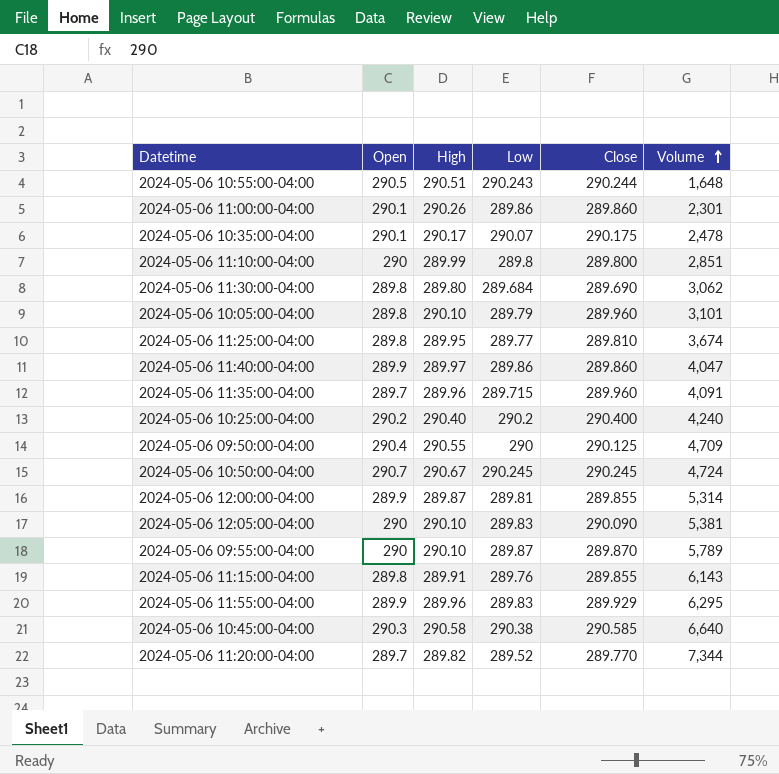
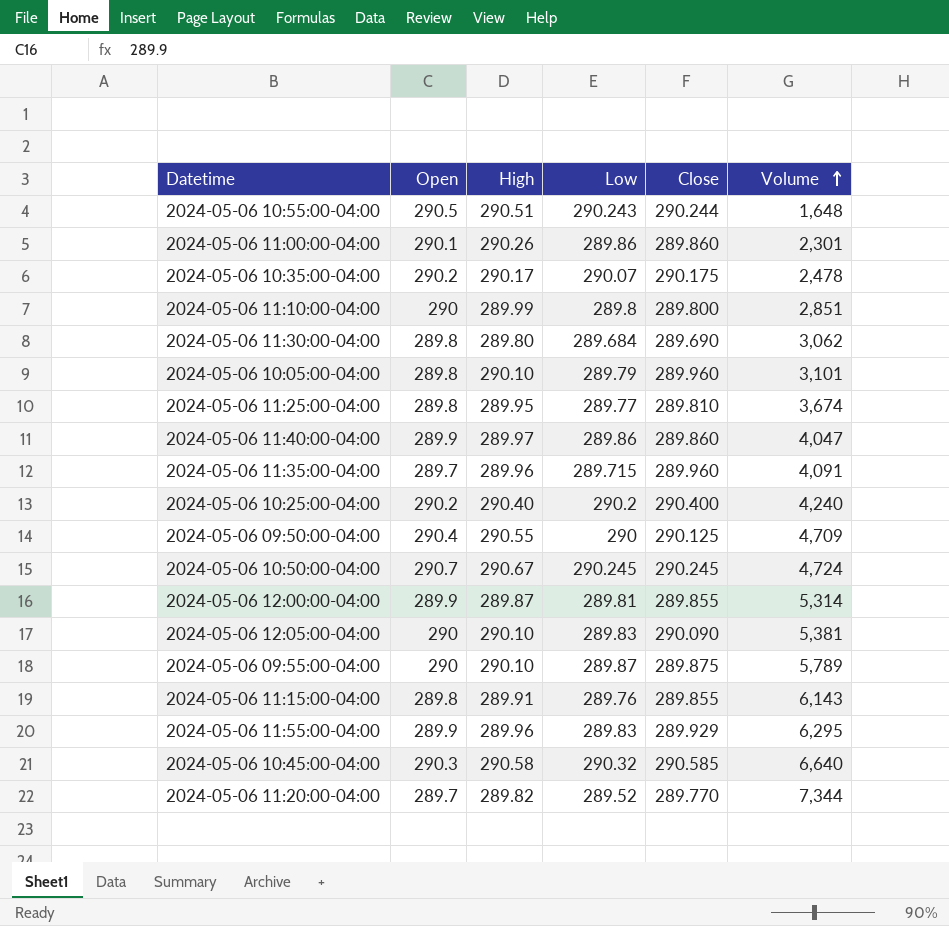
2024-05-06 10:35:00-04:00 | Open: 290.1 -> 290.2
2024-05-06 09:55:00-04:00 | Close: 289.870 -> 289.875
2024-05-06 10:45:00-04:00 | Low: 290.38 -> 290.32

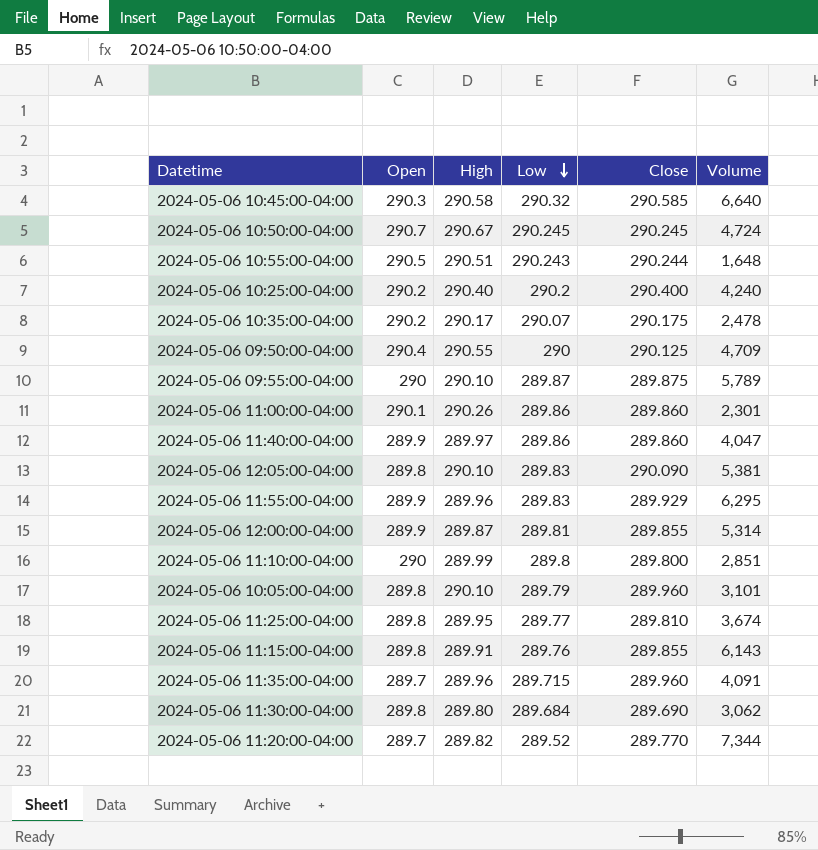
row order: Volume ascending -> Low descending
2024-05-06 12:05:00-04:00 | Open: 290 -> 289.8

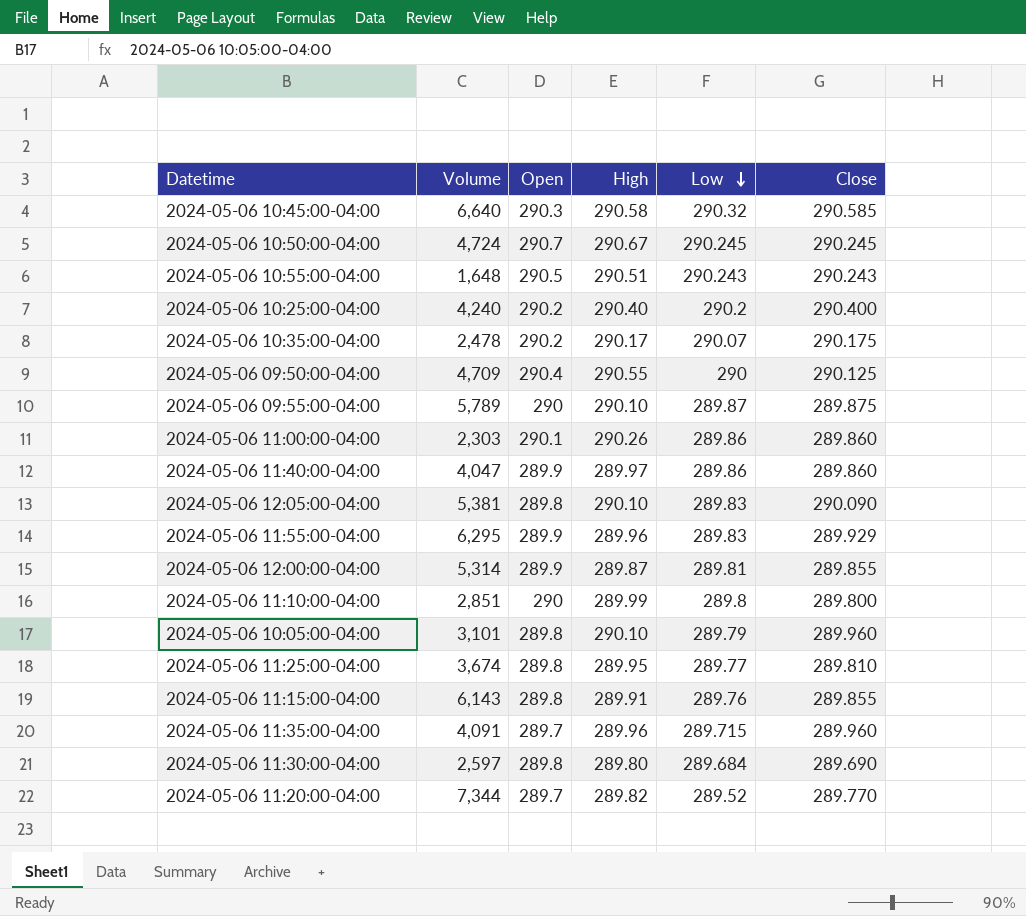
column Volume | position: 6 -> 2
2024-05-06 10:55:00-04:00 | Close: 290.244 -> 290.243
2024-05-06 11:00:00-04:00 | Volume: 2,301 -> 2,303
2024-05-06 11:30:00-04:00 | Volume: 3,062 -> 2,597

